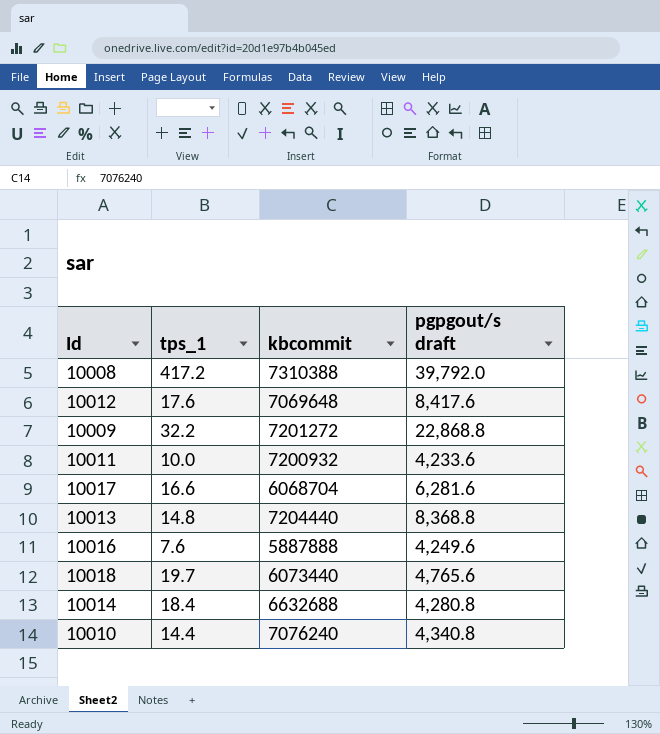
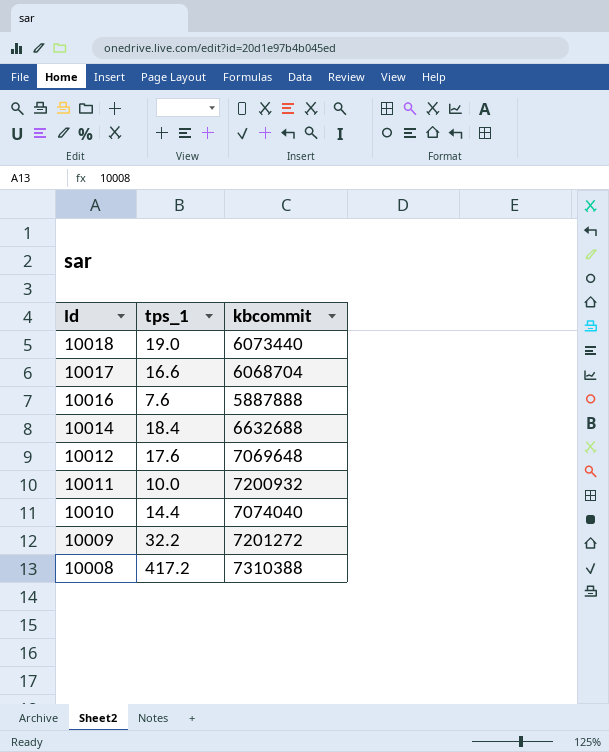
row order: none -> Id descending
column pgpgout/s draft | position: 4 -> none
row 10013: 14.8 | 7204440 | 8,368.8 -> none
10018 | tps_1: 19.7 -> 19.0
10010 | kbcommit: 7076240 -> 7074040

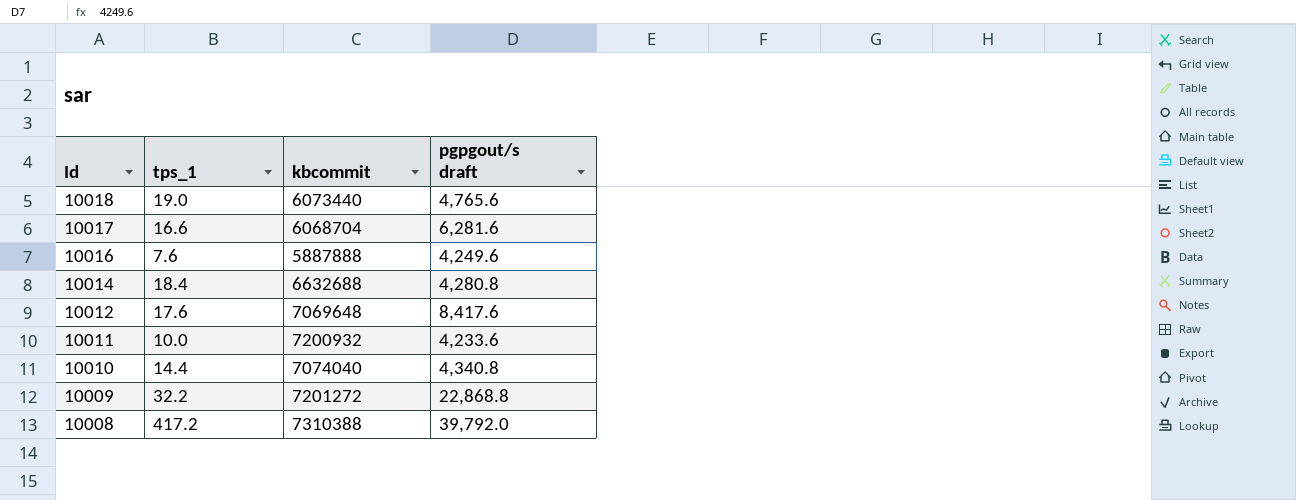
column pgpgout/s draft | position: none -> 4

